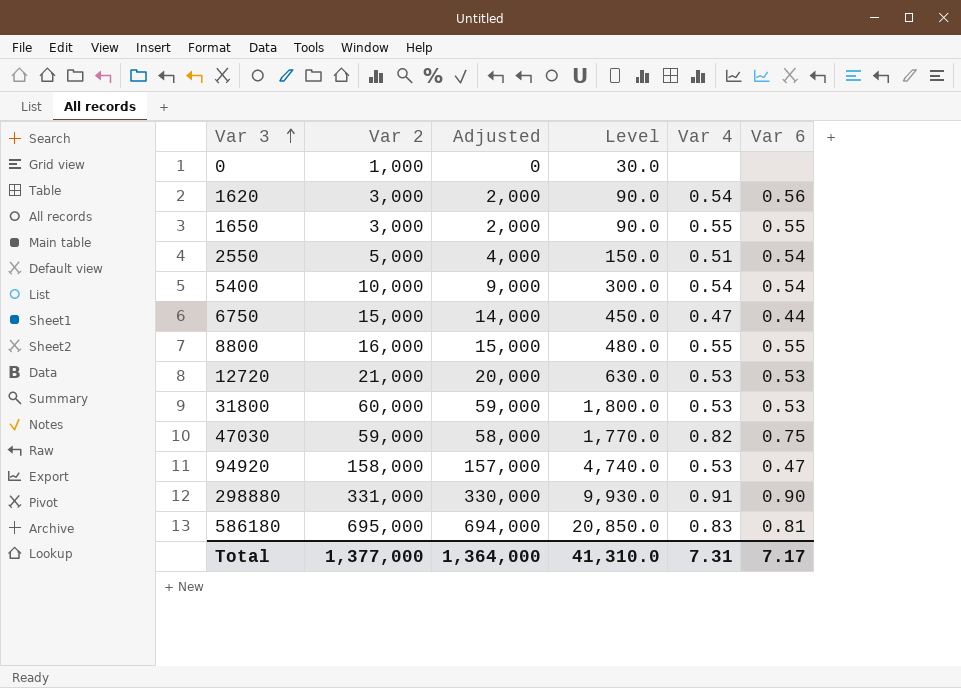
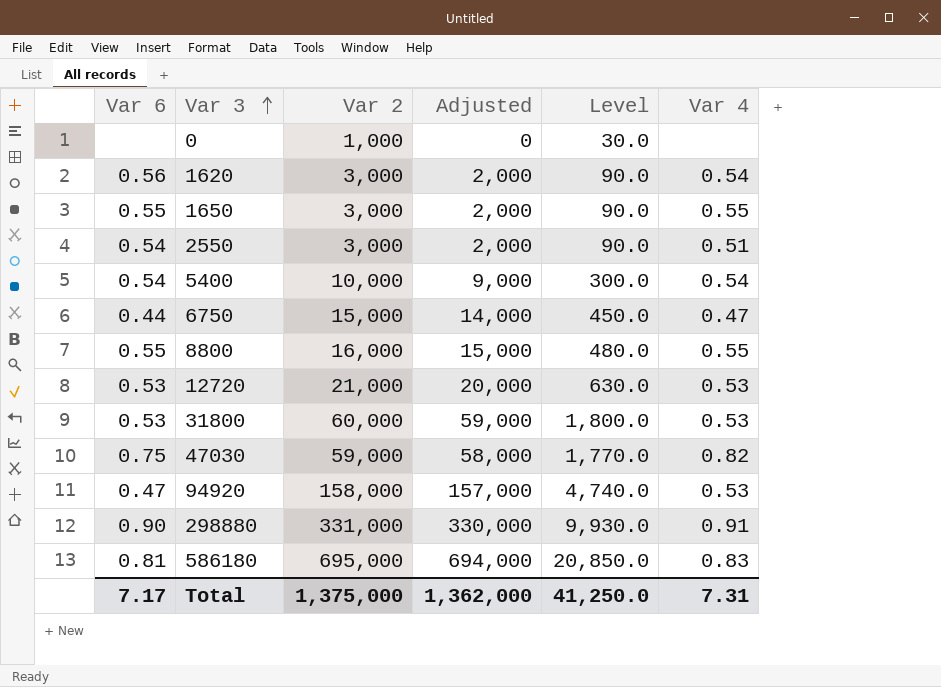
column Var 6 | position: 6 -> 1
2550 | Var 2: 5,000 -> 3,000
2550 | Adjusted: 4,000 -> 2,000
2550 | Level: 150.0 -> 90.0
Total | Var 2: 1,377,000 -> 1,375,000
Total | Adjusted: 1,364,000 -> 1,362,000
Total | Level: 41,310.0 -> 41,250.0

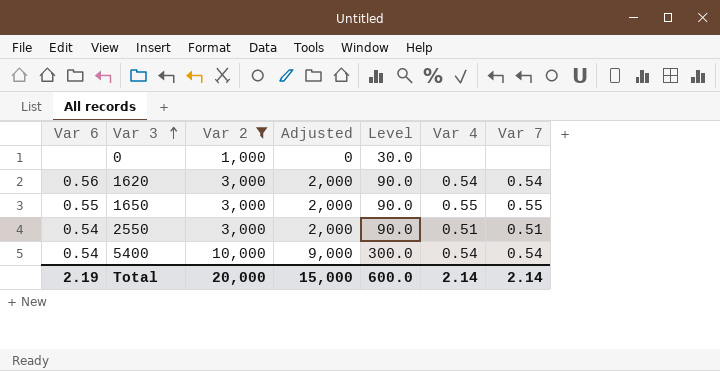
filter: none -> Var 2 <= 10,000
column Var 7 | position: none -> 7
Total | Var 6: 7.17 -> 2.19
Total | Var 2: 1,375,000 -> 20,000
Total | Adjusted: 1,362,000 -> 15,000
Total | Level: 41,250.0 -> 600.0
Total | Var 4: 7.31 -> 2.14

